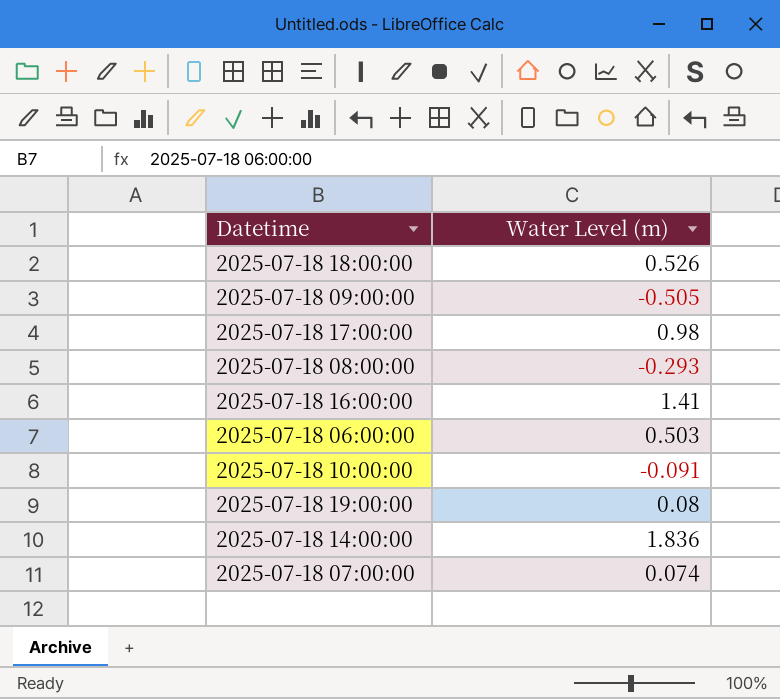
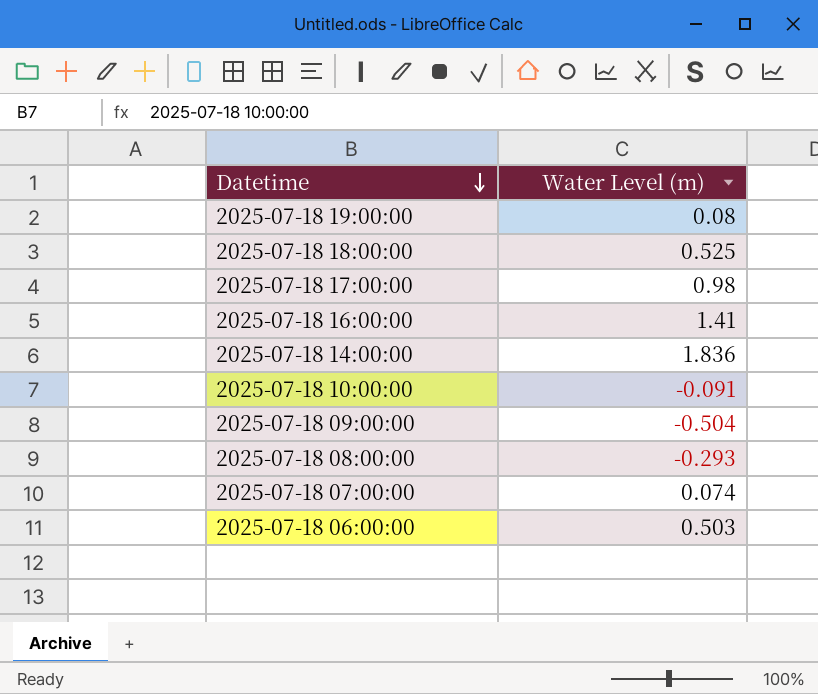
row order: none -> Datetime descending
2025-07-18 18:00:00 | Water Level (m): 0.526 -> 0.525
2025-07-18 09:00:00 | Water Level (m): -0.505 -> -0.504

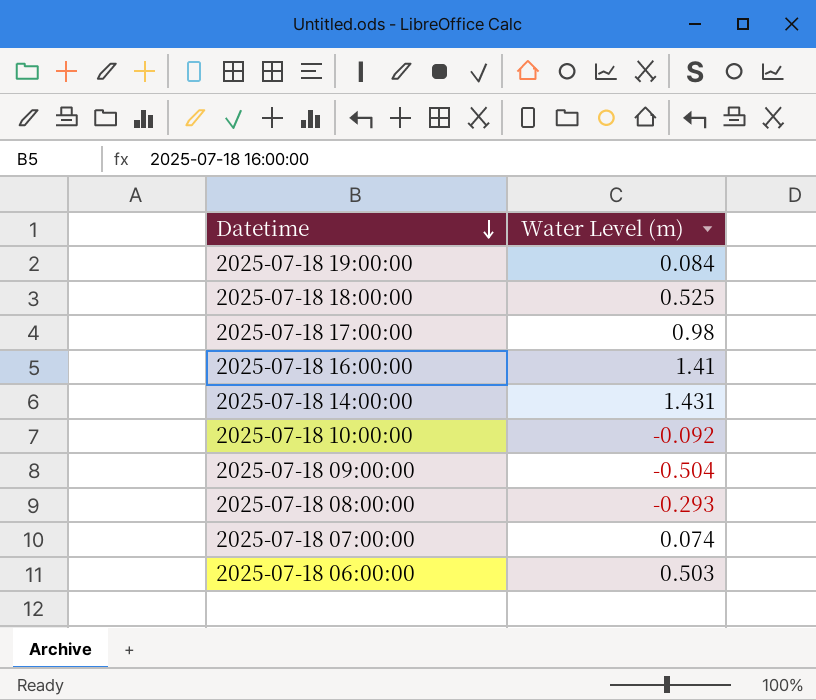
2025-07-18 19:00:00 | Water Level (m): 0.08 -> 0.084
2025-07-18 14:00:00 | Water Level (m): 1.836 -> 1.431
2025-07-18 10:00:00 | Water Level (m): -0.091 -> -0.092

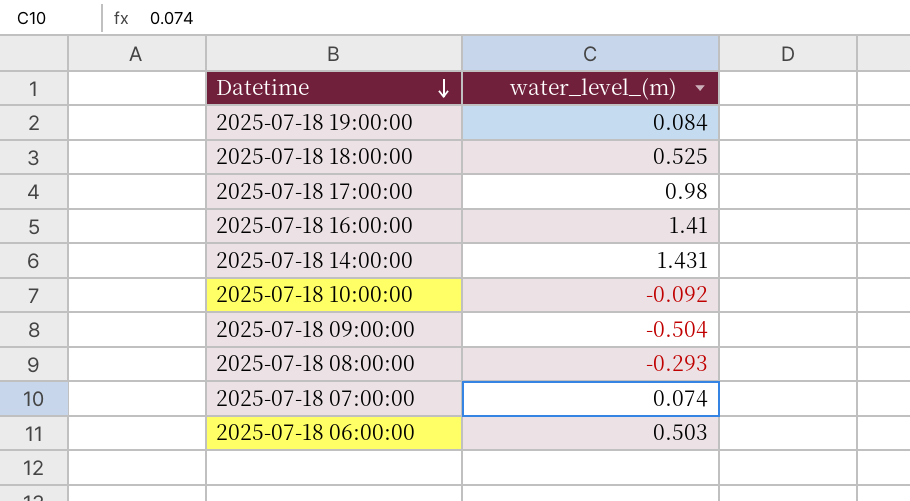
column name: Water Level (m) -> water_level_(m)

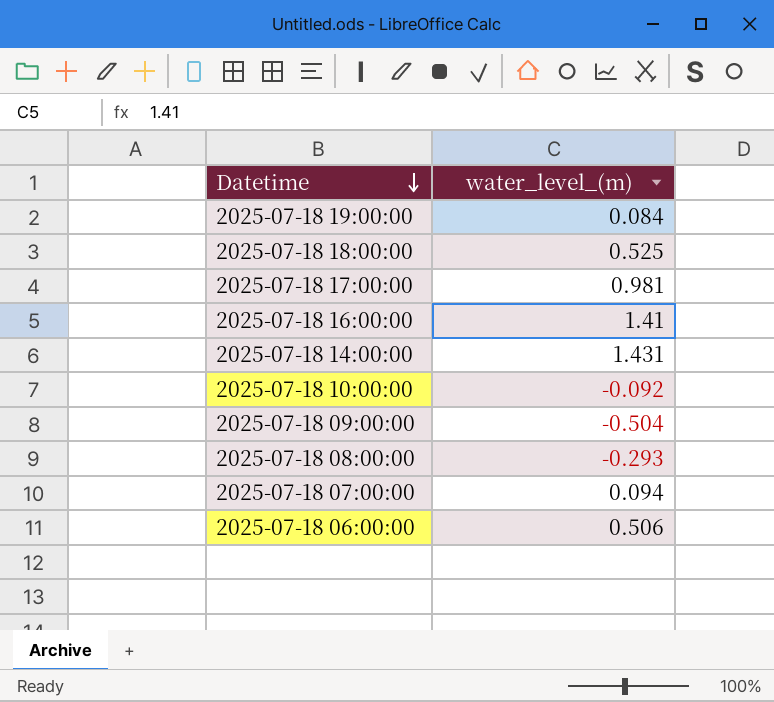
2025-07-18 17:00:00 | water_level_(m): 0.98 -> 0.981
2025-07-18 07:00:00 | water_level_(m): 0.074 -> 0.094
2025-07-18 06:00:00 | water_level_(m): 0.503 -> 0.506

